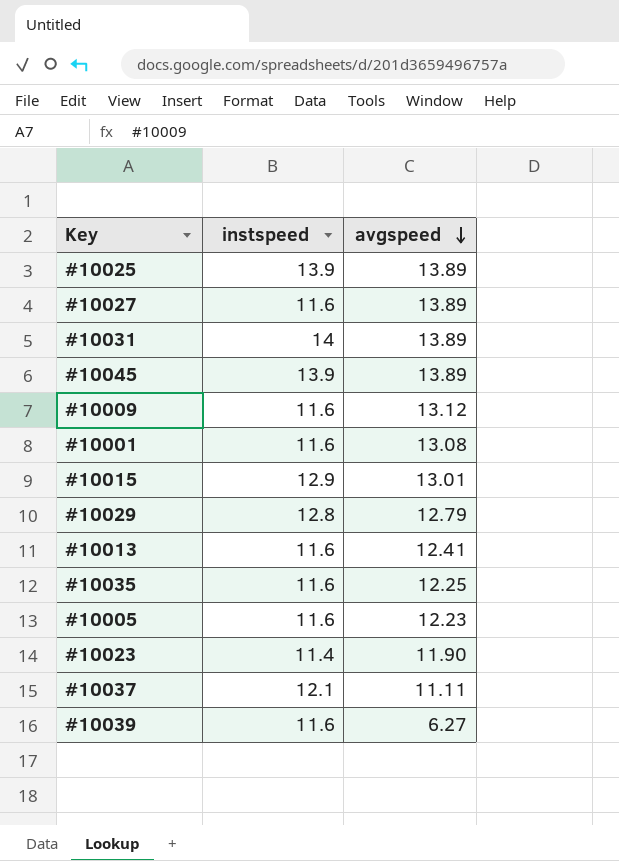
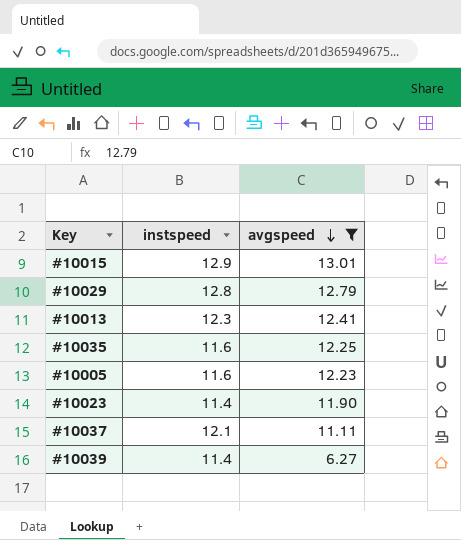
filter: none -> avgspeed <= 13.01
#10013 | instspeed: 11.6 -> 12.3
#10039 | instspeed: 11.6 -> 11.4

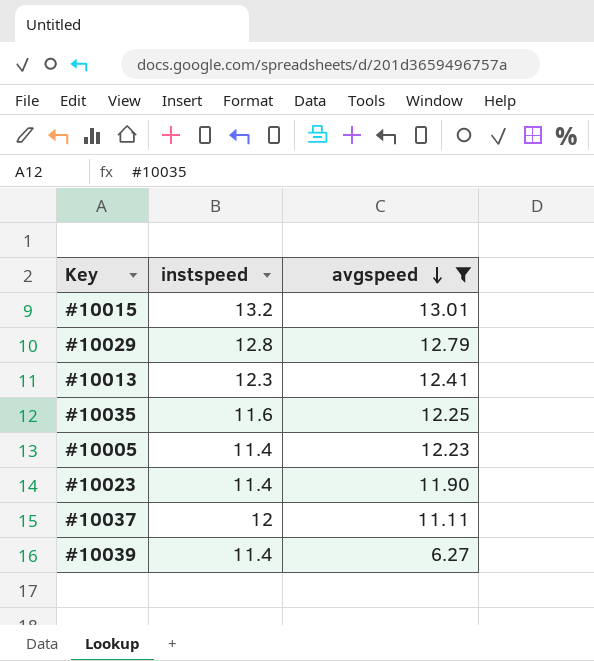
#10015 | instspeed: 12.9 -> 13.2
#10005 | instspeed: 11.6 -> 11.4
#10037 | instspeed: 12.1 -> 12

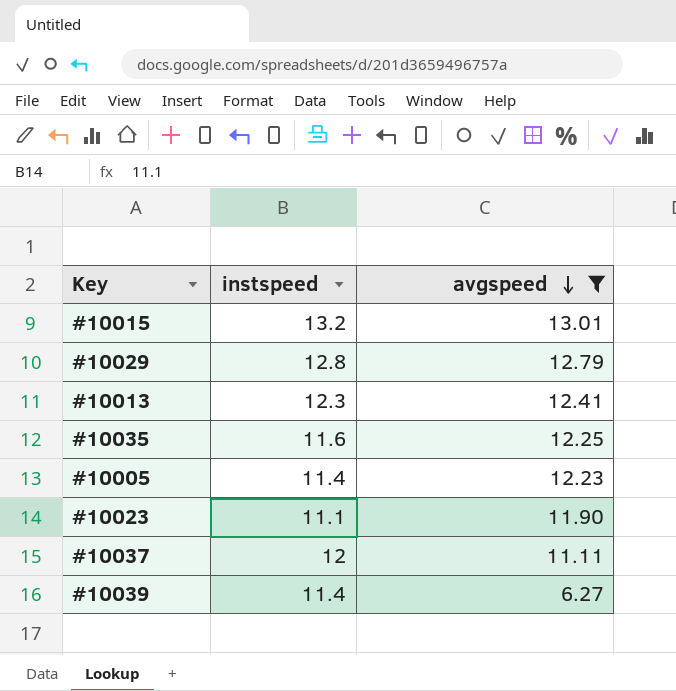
#10023 | instspeed: 11.4 -> 11.1

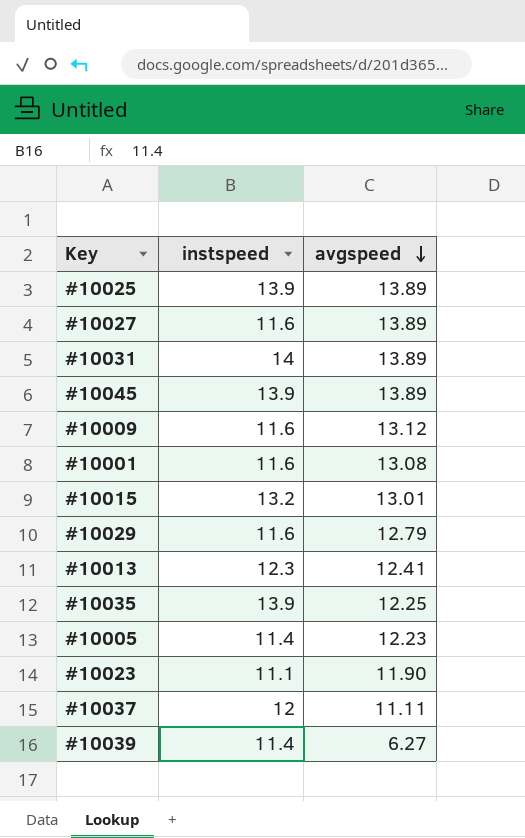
filter: avgspeed <= 13.01 -> none
#10029 | instspeed: 12.8 -> 11.6
#10035 | instspeed: 11.6 -> 13.9

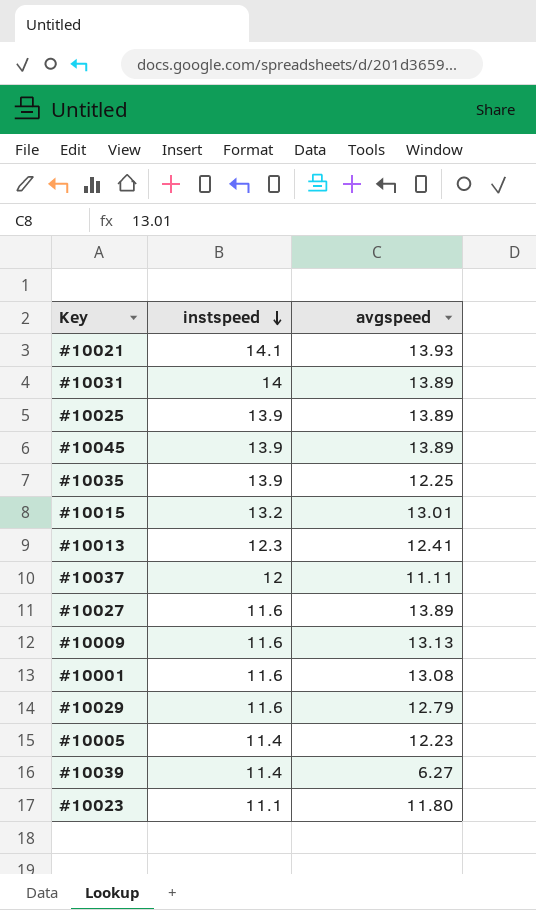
row order: avgspeed descending -> instspeed descending
row #10021: none -> 14.1 | 13.93
#10009 | avgspeed: 13.12 -> 13.13
#10023 | avgspeed: 11.90 -> 11.80

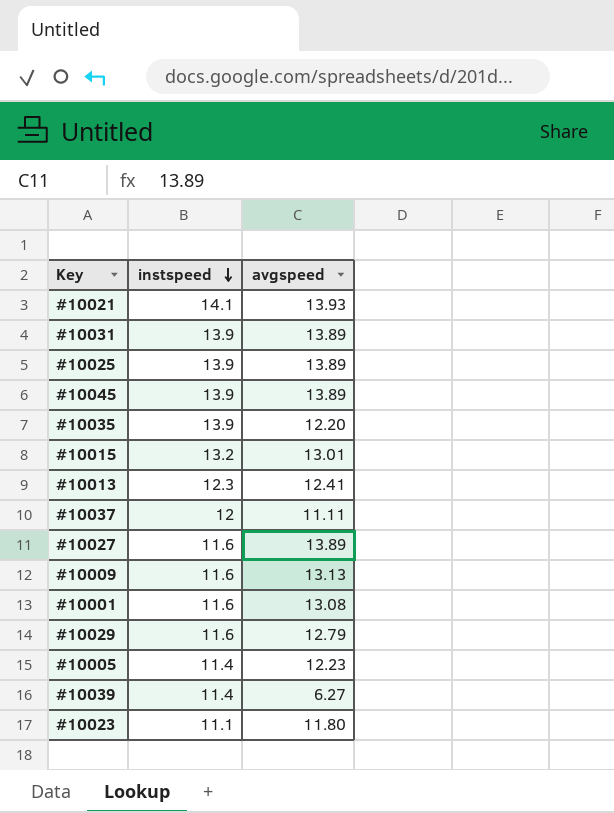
#10031 | instspeed: 14 -> 13.9
#10035 | avgspeed: 12.25 -> 12.20

